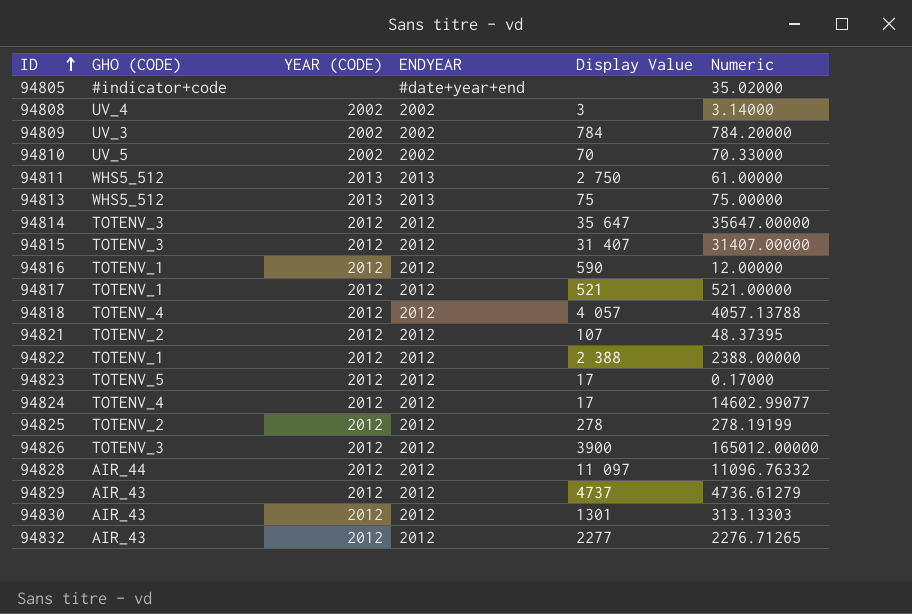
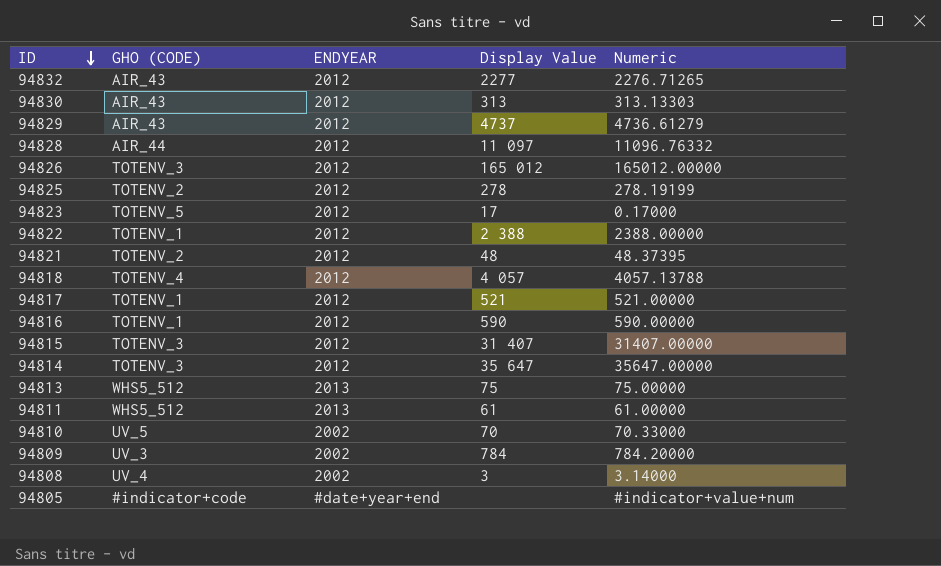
row order: ID ascending -> ID descending
column YEAR (CODE) | position: 3 -> none
row 94824: TOTENV_4 | 2012 | 2012 | 17 | 14602.99077 -> none
94830 | Display Value: 1301 -> 313
94826 | Display Value: 3900 -> 165 012
94821 | Display Value: 107 -> 48
94816 | Numeric: 12.00000 -> 590.00000
94811 | Display Value: 2 750 -> 61
94805 | Numeric: 35.02000 -> #indicator+value+num

